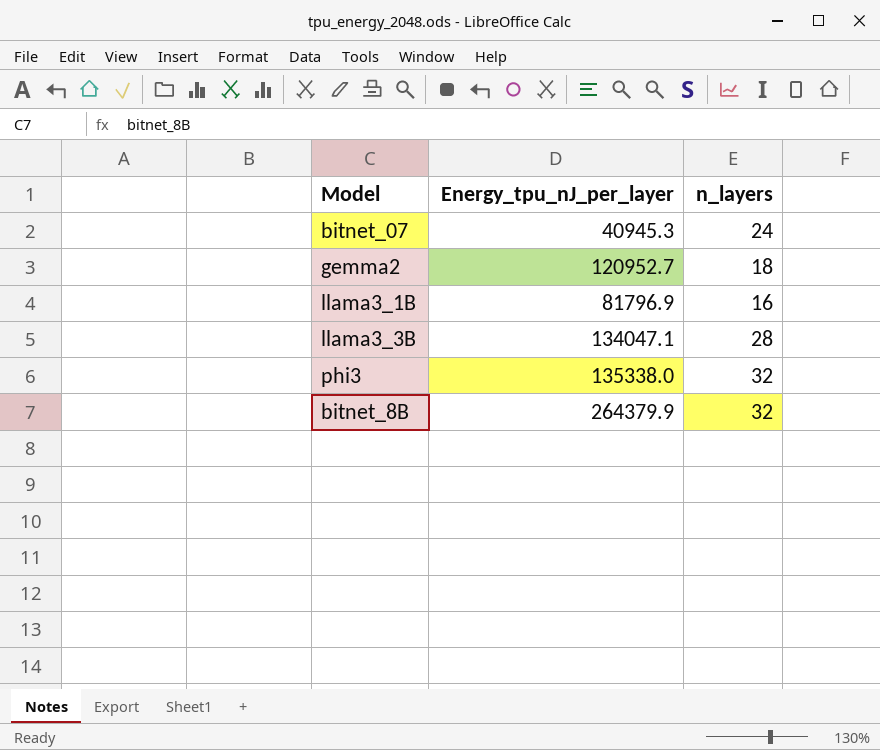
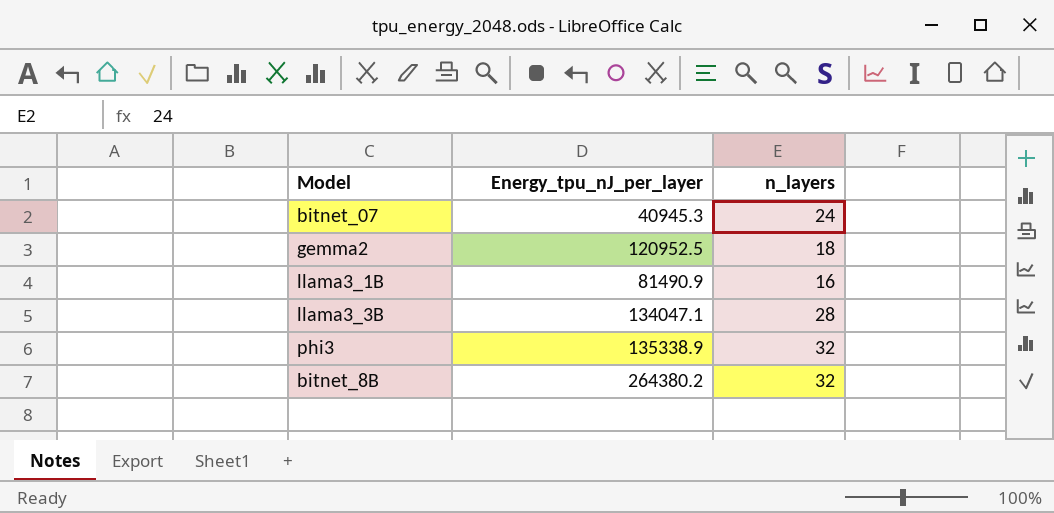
gemma2 | Energy_tpu_nJ_per_layer: 120952.7 -> 120952.5
llama3_1B | Energy_tpu_nJ_per_layer: 81796.9 -> 81490.9
phi3 | Energy_tpu_nJ_per_layer: 135338.0 -> 135338.9
bitnet_8B | Energy_tpu_nJ_per_layer: 264379.9 -> 264380.2

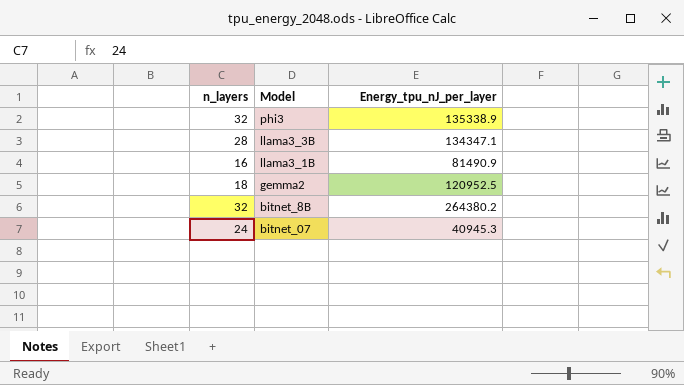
row order: none -> Model descending
column n_layers | position: 3 -> 1
llama3_3B | Energy_tpu_nJ_per_layer: 134047.1 -> 134347.1

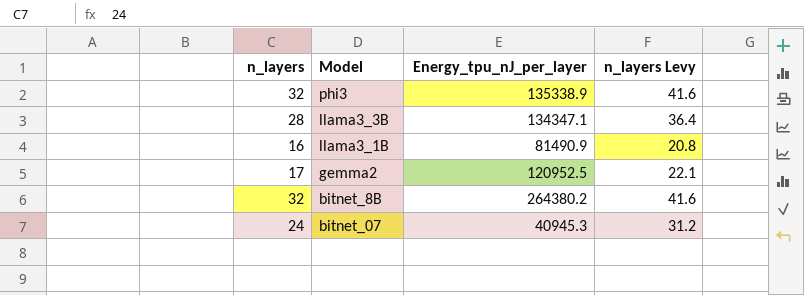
column n_layers Levy | formula: none -> [n_layers] * 1.3
gemma2 | n_layers: 18 -> 17

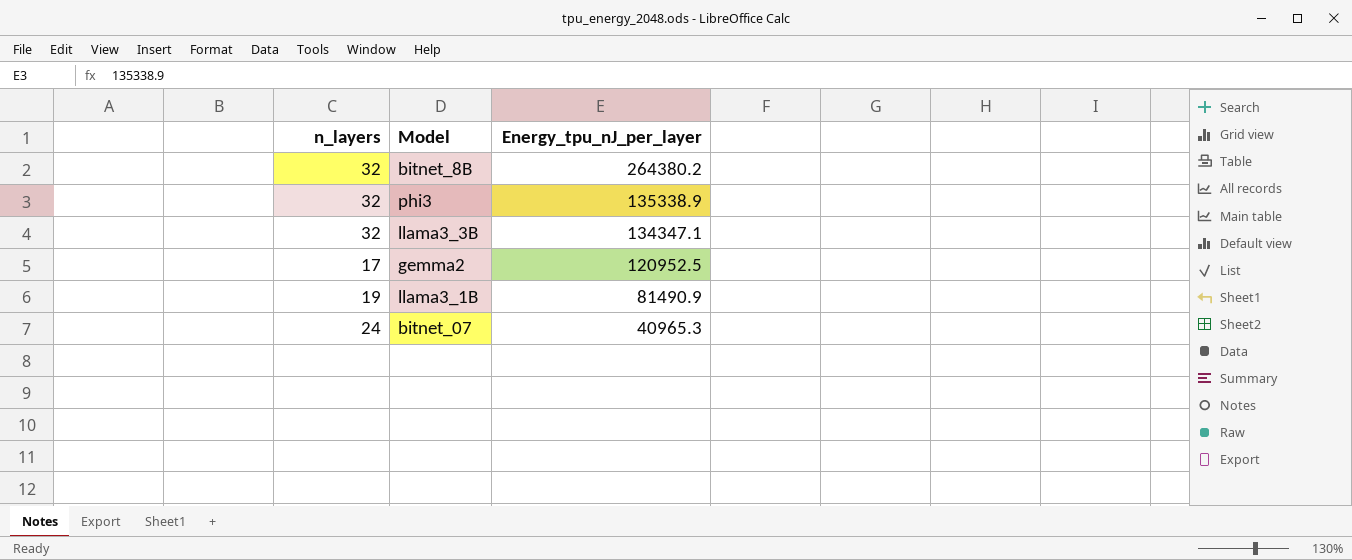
row order: Model descending -> Energy_tpu_nJ_per_layer descending
column n_layers Levy | formula: [n_layers] * 1.3 -> none
llama3_3B | n_layers: 28 -> 32
llama3_1B | n_layers: 16 -> 19
bitnet_07 | Energy_tpu_nJ_per_layer: 40945.3 -> 40965.3

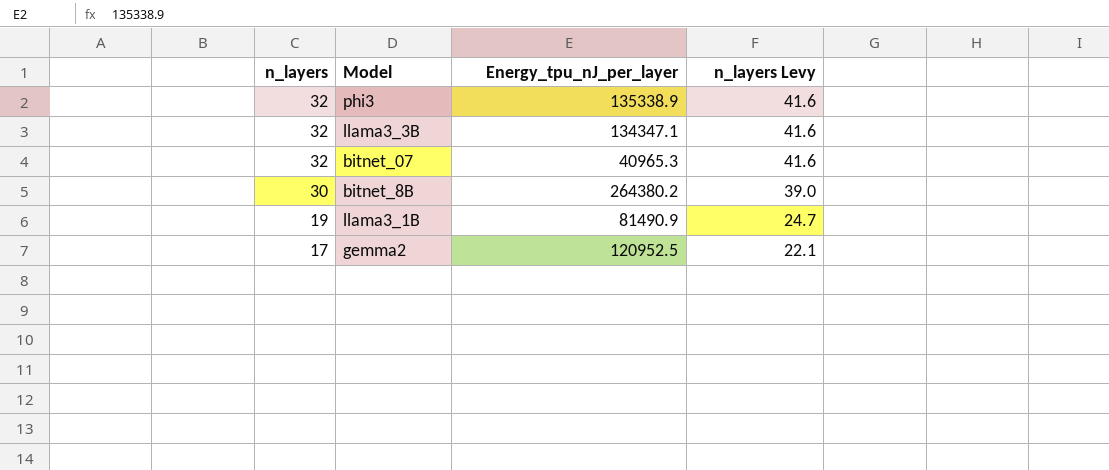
row order: Energy_tpu_nJ_per_layer descending -> n_layers descending
column n_layers Levy | formula: none -> [n_layers] * 1.3
bitnet_07 | n_layers: 24 -> 32
bitnet_8B | n_layers: 32 -> 30

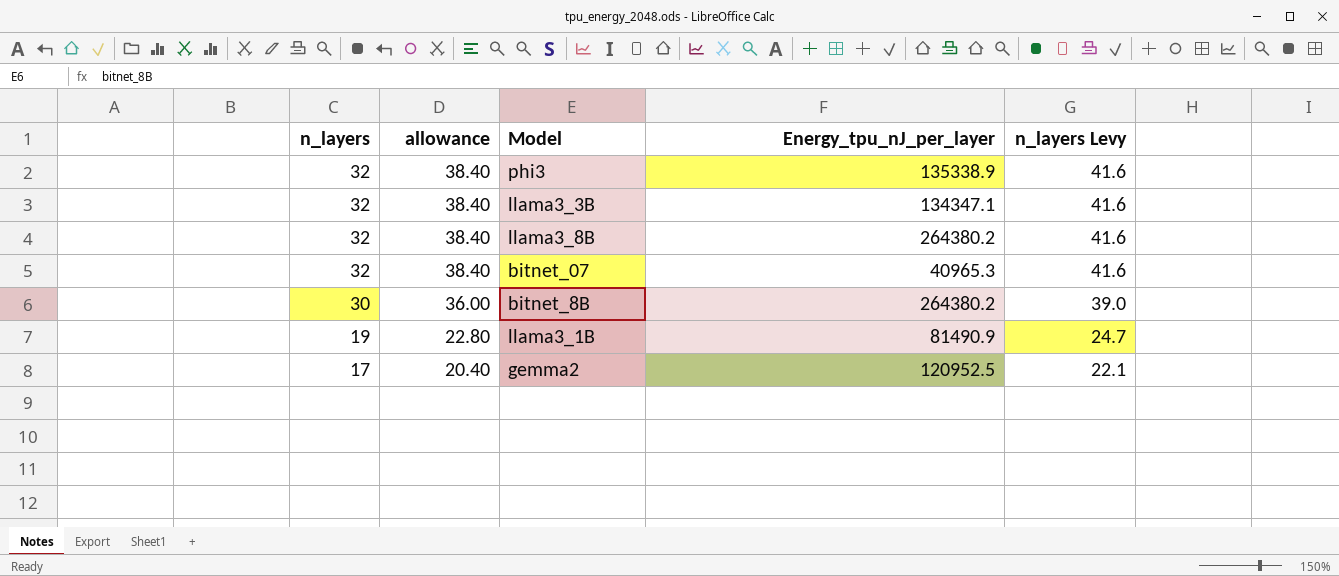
column allowance | formula: none -> [n_layers] * 1.2
row llama3_8B: none -> 32 | 38.40 | 264380.2 | 41.6

